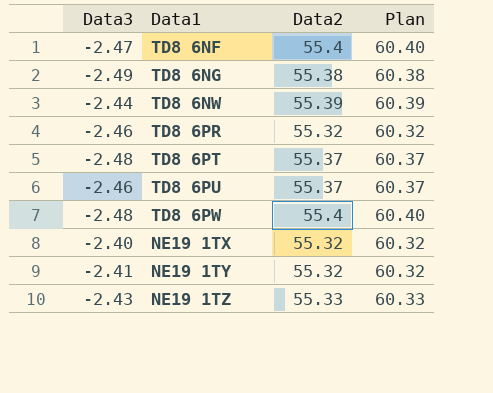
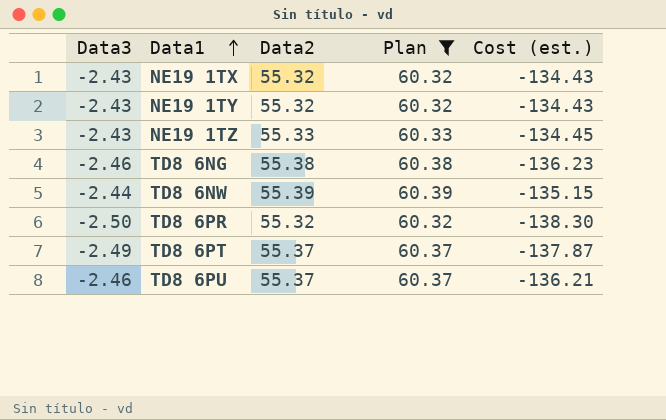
filter: none -> Plan != 60.40
row order: none -> Data1 ascending
column Cost (est.) | formula: none -> [Data3] * [Data2]
NE19 1TX | Data3: -2.40 -> -2.43
NE19 1TY | Data3: -2.41 -> -2.43
TD8 6NG | Data3: -2.49 -> -2.46
TD8 6PR | Data3: -2.46 -> -2.50
TD8 6PT | Data3: -2.48 -> -2.49

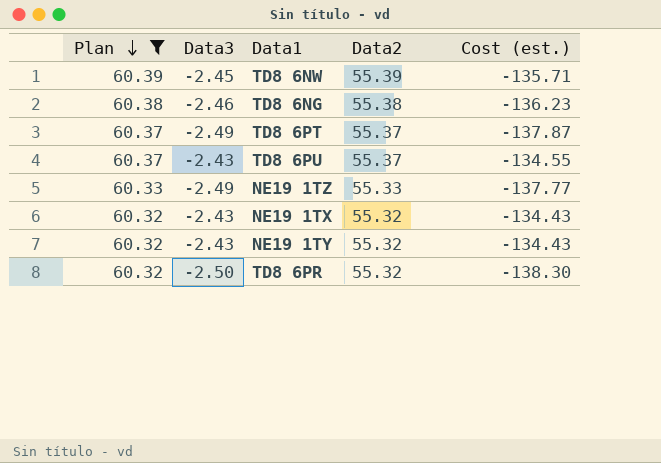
row order: Data1 ascending -> Plan descending
column Plan | position: 4 -> 1
TD8 6NW | Data3: -2.44 -> -2.45
TD8 6NW | Cost (est.): -135.15 -> -135.71
TD8 6PU | Data3: -2.46 -> -2.43
TD8 6PU | Cost (est.): -136.21 -> -134.55
NE19 1TZ | Data3: -2.43 -> -2.49
NE19 1TZ | Cost (est.): -134.45 -> -137.77

